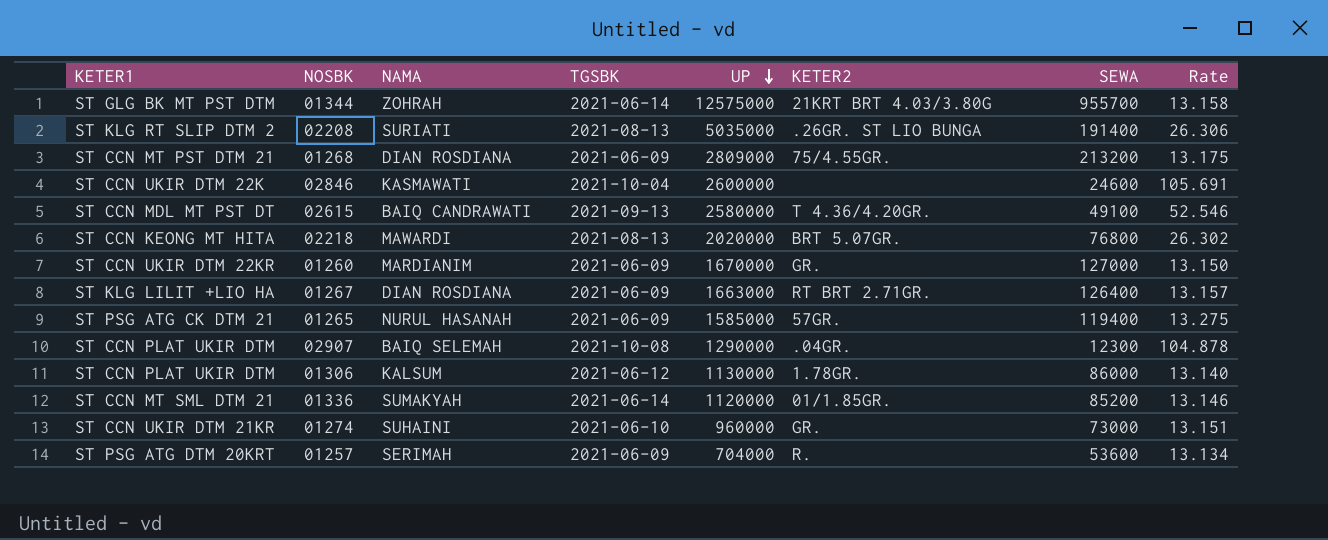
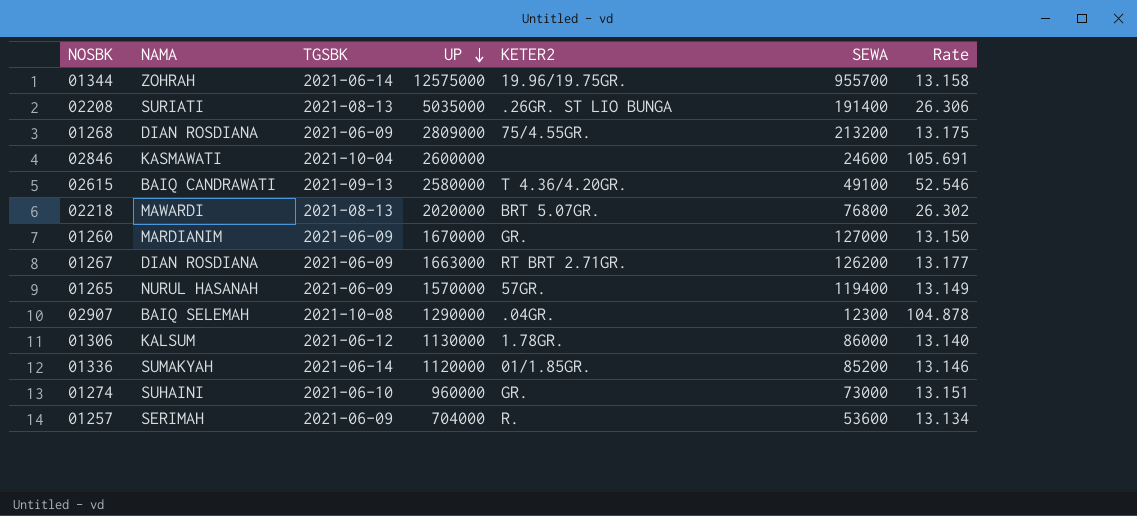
column KETER1 | position: 1 -> none
01344 | KETER2: 21KRT BRT 4.03/3.80G -> 19.96/19.75GR.
01267 | SEWA: 126400 -> 126200
01267 | Rate: 13.157 -> 13.177
01265 | UP: 1585000 -> 1570000
01265 | Rate: 13.275 -> 13.149

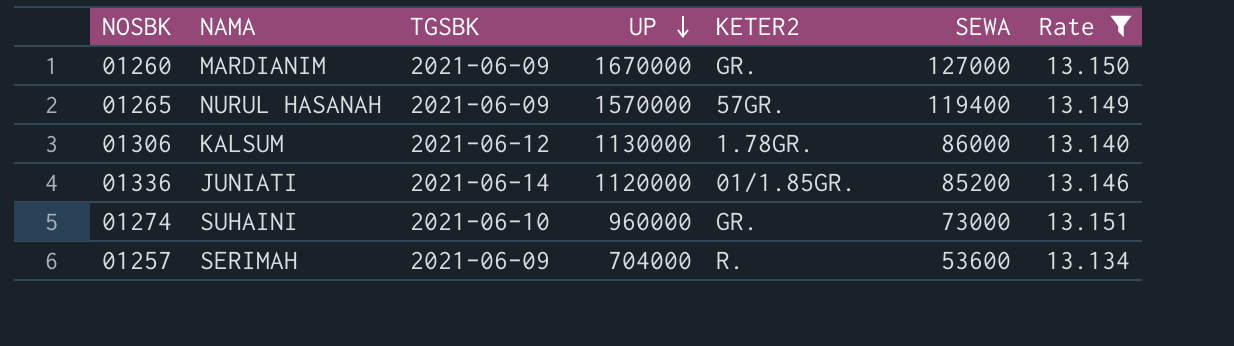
filter: none -> Rate <= 13.151
01336 | NAMA: SUMAKYAH -> JUNIATI

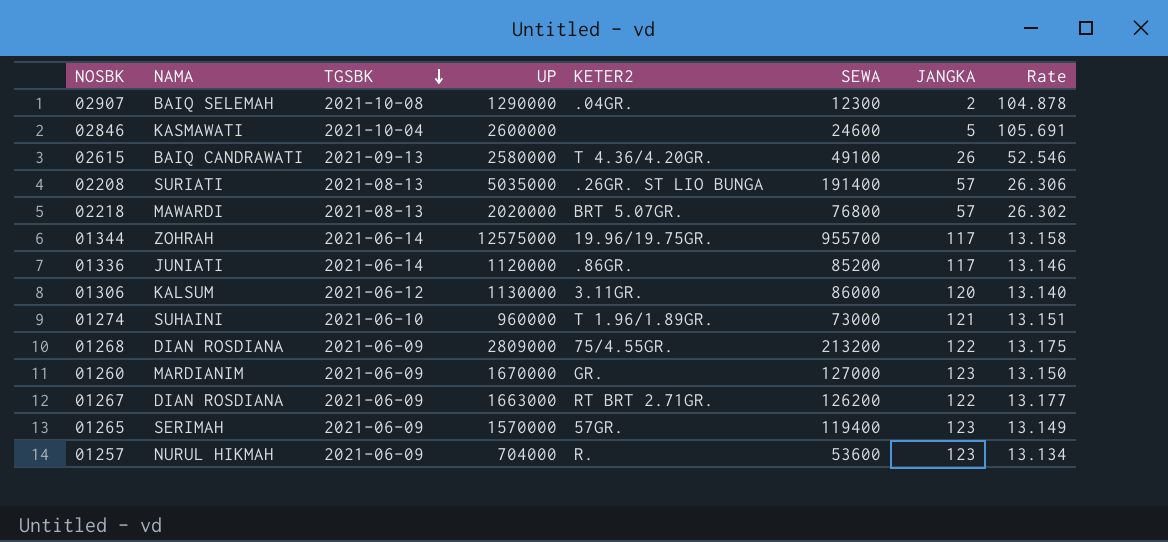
filter: Rate <= 13.151 -> none
row order: UP descending -> TGSBK descending
column JANGKA | position: none -> 7
01336 | KETER2: 01/1.85GR. -> .86GR.
01306 | KETER2: 1.78GR. -> 3.11GR.
01274 | KETER2: GR. -> T 1.96/1.89GR.
01265 | NAMA: NURUL HASANAH -> SERIMAH
01257 | NAMA: SERIMAH -> NURUL HIKMAH

